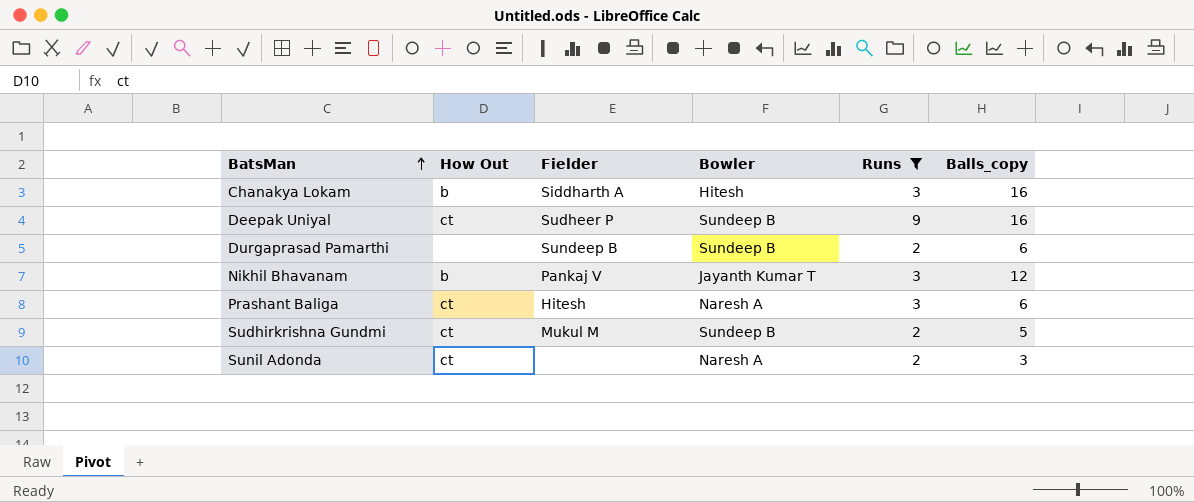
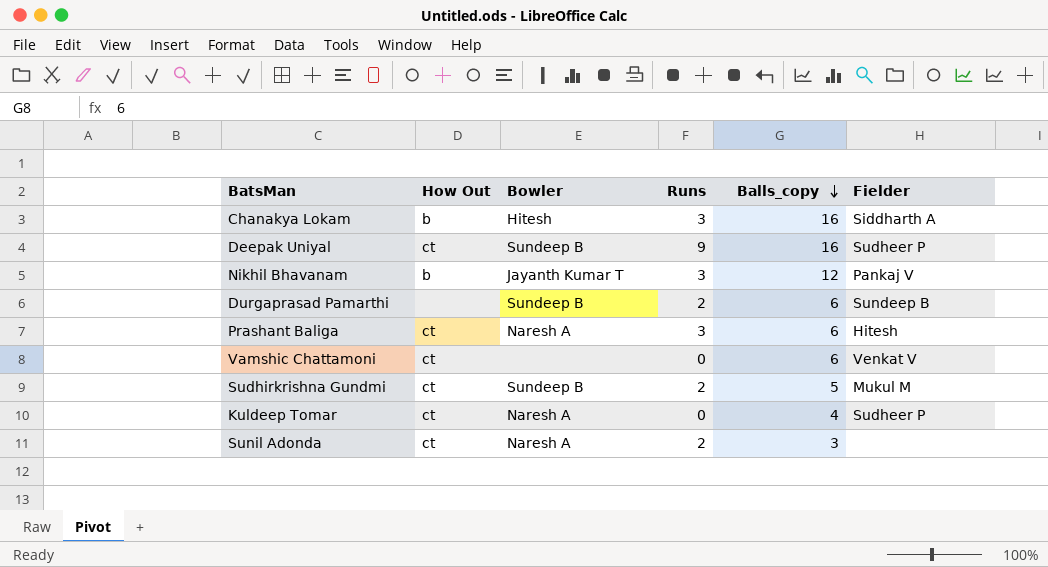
filter: Runs != 0 -> none
row order: BatsMan ascending -> Balls_copy descending
column Fielder | position: 3 -> 6

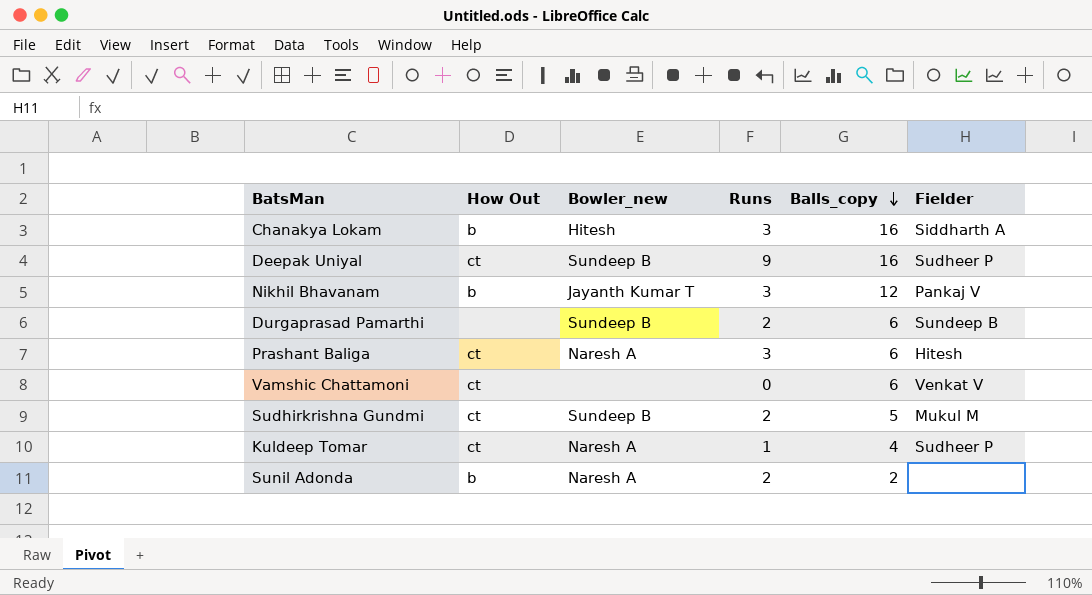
column name: Bowler -> Bowler_new
Kuldeep Tomar | Runs: 0 -> 1
Sunil Adonda | How Out: ct -> b
Sunil Adonda | Balls_copy: 3 -> 2

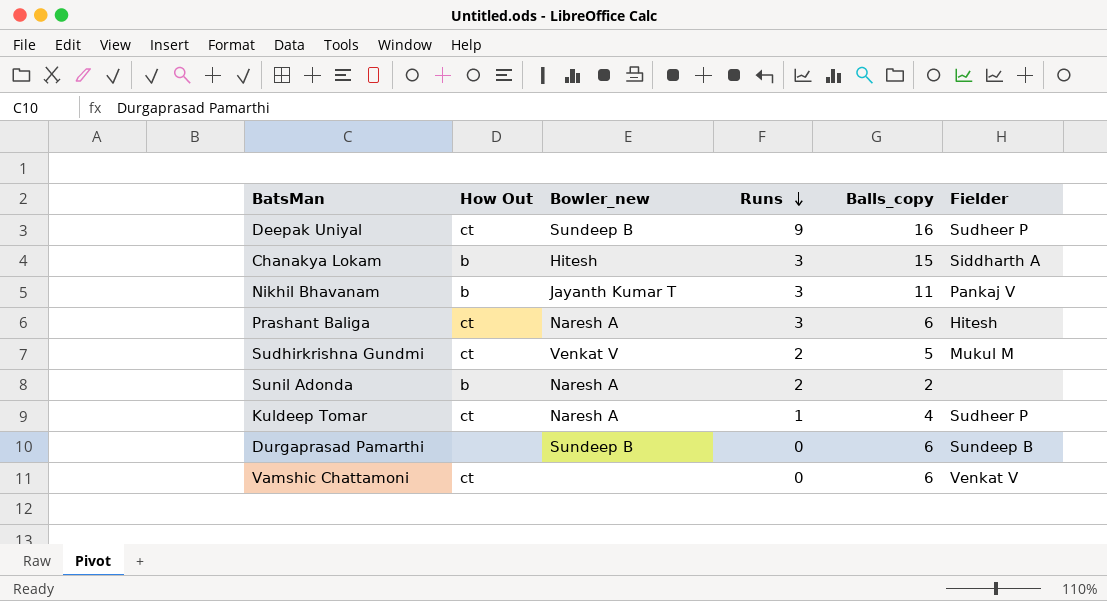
row order: Balls_copy descending -> Runs descending
Chanakya Lokam | Balls_copy: 16 -> 15
Nikhil Bhavanam | Balls_copy: 12 -> 11
Sudhirkrishna Gundmi | Bowler_new: Sundeep B -> Venkat V
Durgaprasad Pamarthi | Runs: 2 -> 0

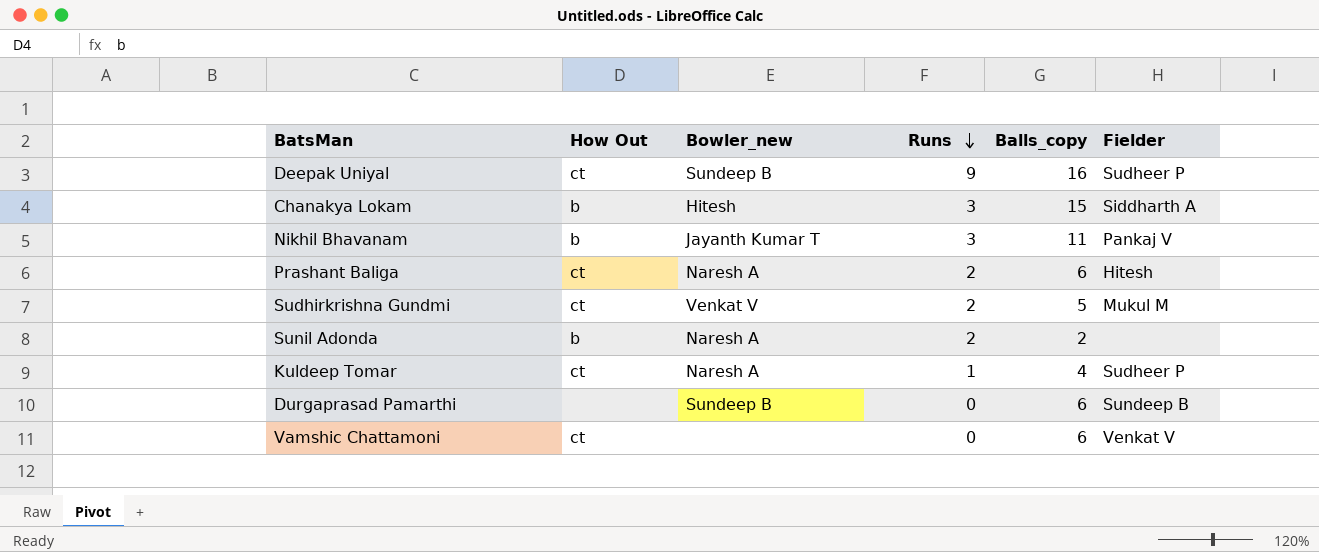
Prashant Baliga | Runs: 3 -> 2

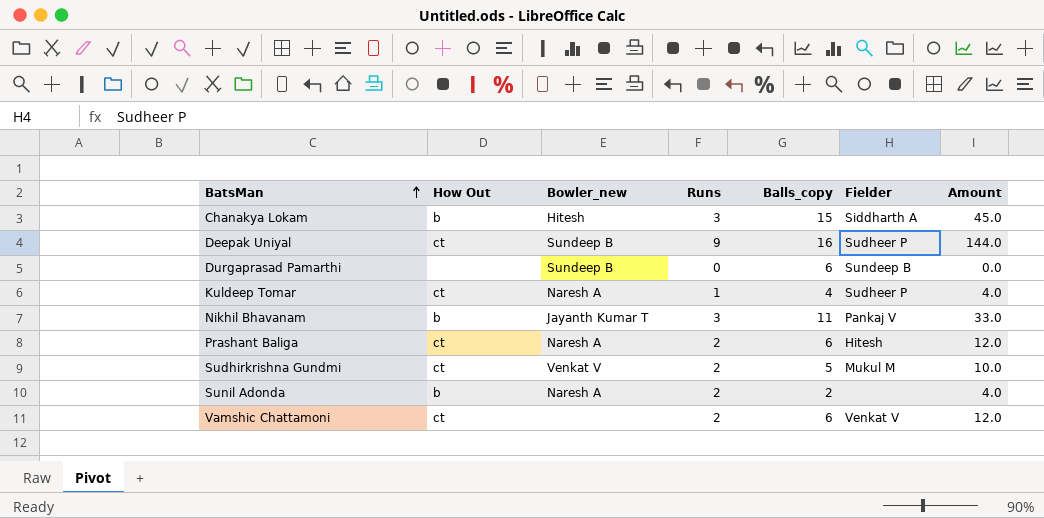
row order: Runs descending -> BatsMan ascending
column Amount | formula: none -> [Runs] * [Balls_copy]
Vamshic Chattamoni | Runs: 0 -> 2

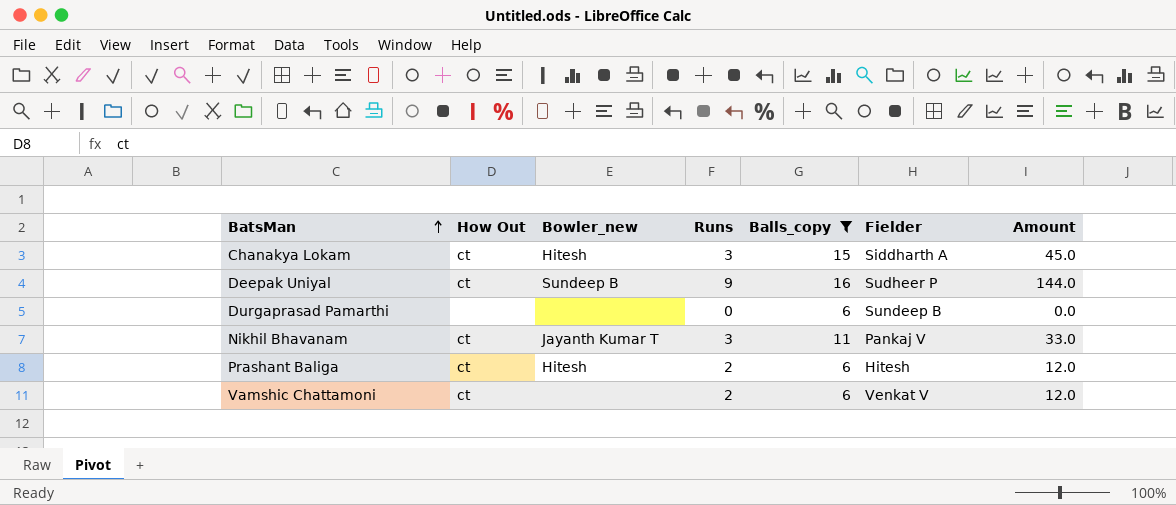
filter: none -> Balls_copy >= 6
Chanakya Lokam | How Out: b -> ct
Durgaprasad Pamarthi | Bowler_new: Sundeep B -> none
Nikhil Bhavanam | How Out: b -> ct
Prashant Baliga | Bowler_new: Naresh A -> Hitesh

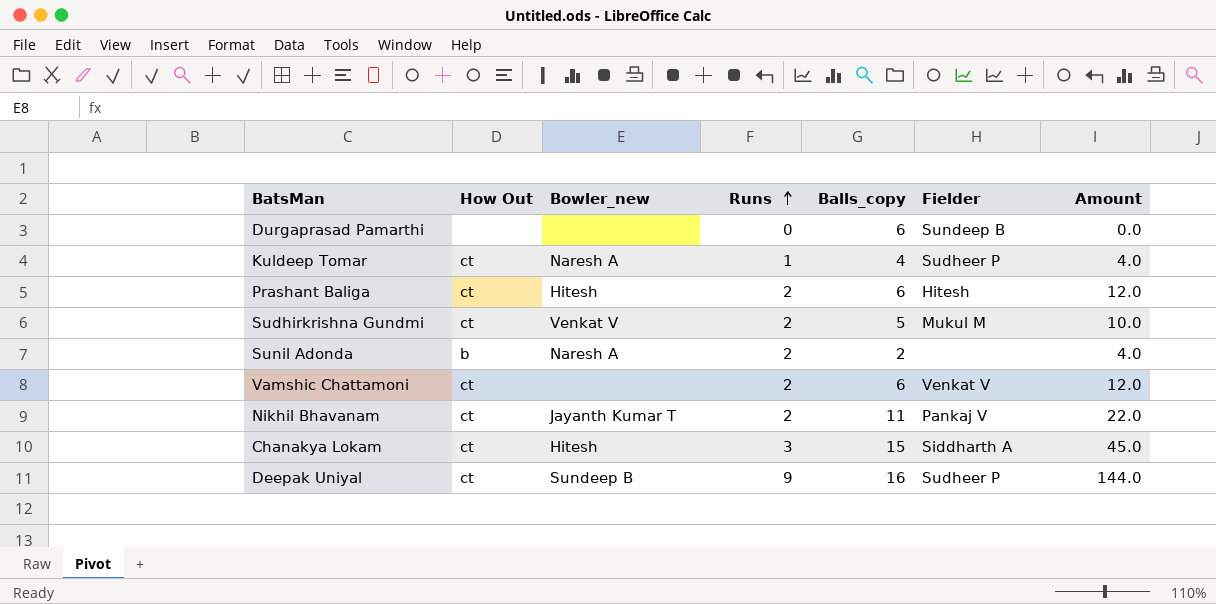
filter: Balls_copy >= 6 -> none
row order: BatsMan ascending -> Runs ascending
Nikhil Bhavanam | Runs: 3 -> 2
Nikhil Bhavanam | Amount: 33.0 -> 22.0

